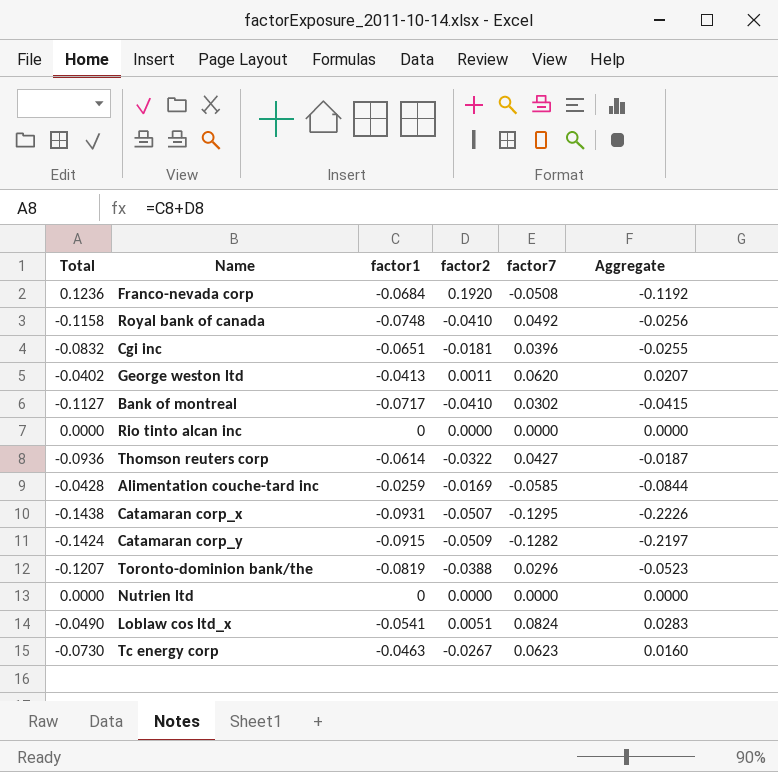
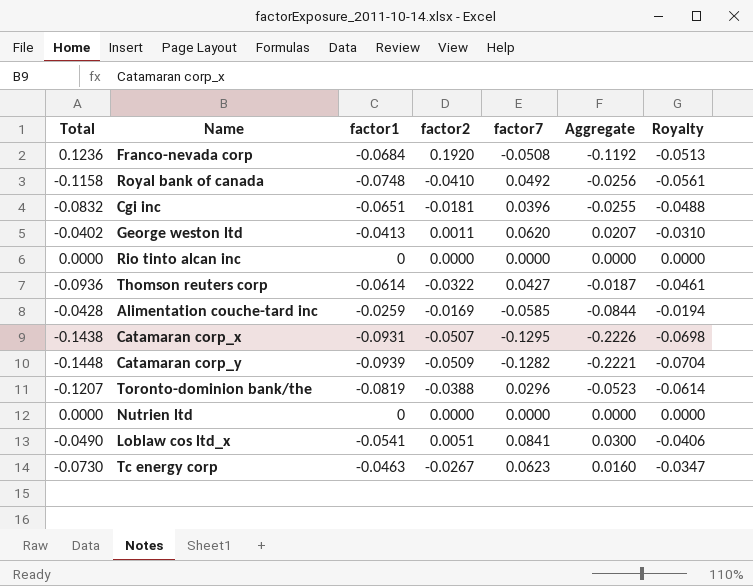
column Royalty | formula: none -> [factor1] * 0.75
row Bank of montreal: -0.1127 | -0.0717 | -0.0410 | 0.0302 | -0.0415 -> none
Catamaran corp_y | Total: -0.1424 -> -0.1448
Catamaran corp_y | factor1: -0.0915 -> -0.0939
Catamaran corp_y | Aggregate: -0.2197 -> -0.2221
Loblaw cos ltd_x | factor7: 0.0824 -> 0.0841
Loblaw cos ltd_x | Aggregate: 0.0283 -> 0.0300

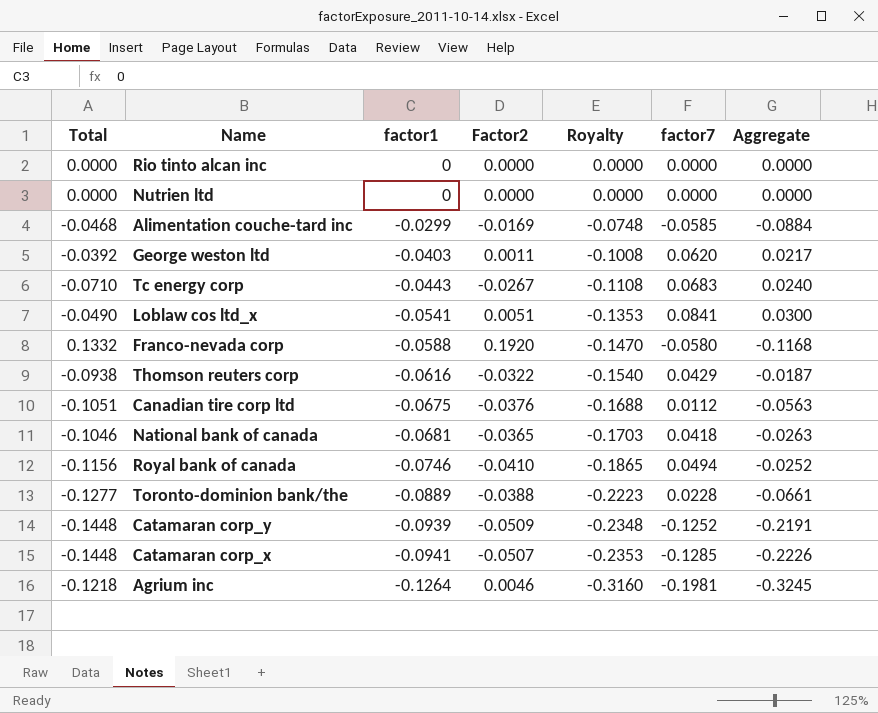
row order: none -> factor1 descending
column name: factor2 -> Factor2
column Royalty | formula: [factor1] * 0.75 -> [factor1] * 2.5
column Royalty | position: 7 -> 5
row Cgi inc: -0.0832 | -0.0651 | -0.0181 | 0.0396 | -0.0255 | -0.0488 -> none
Alimentation couche-tard inc | Total: -0.0428 -> -0.0468
Alimentation couche-tard inc | factor1: -0.0259 -> -0.0299
Alimentation couche-tard inc | Aggregate: -0.0844 -> -0.0884
George weston ltd | Total: -0.0402 -> -0.0392
George weston ltd | factor1: -0.0413 -> -0.0403
George weston ltd | Aggregate: 0.0207 -> 0.0217
Tc energy corp | Total: -0.0730 -> -0.0710
Tc energy corp | factor1: -0.0463 -> -0.0443
Tc energy corp | factor7: 0.0623 -> 0.0683
Tc energy corp | Aggregate: 0.0160 -> 0.0240
Franco-nevada corp | Total: 0.1236 -> 0.1332
Franco-nevada corp | factor1: -0.0684 -> -0.0588
Franco-nevada corp | factor7: -0.0508 -> -0.0580
Franco-nevada corp | Aggregate: -0.1192 -> -0.1168
Thomson reuters corp | Total: -0.0936 -> -0.0938
Thomson reuters corp | factor1: -0.0614 -> -0.0616
Thomson reuters corp | factor7: 0.0427 -> 0.0429
row Canadian tire corp ltd: none -> -0.1051 | -0.0675 | -0.0376 | -0.1688 | 0.0112 | -0.0563
row National bank of canada: none -> -0.1046 | -0.0681 | -0.0365 | -0.1703 | 0.0418 | -0.0263
Royal bank of canada | Total: -0.1158 -> -0.1156
Royal bank of canada | factor1: -0.0748 -> -0.0746
Royal bank of canada | factor7: 0.0492 -> 0.0494
Royal bank of canada | Aggregate: -0.0256 -> -0.0252
Toronto-dominion bank/the | Total: -0.1207 -> -0.1277
Toronto-dominion bank/the | factor1: -0.0819 -> -0.0889
Toronto-dominion bank/the | factor7: 0.0296 -> 0.0228
Toronto-dominion bank/the | Aggregate: -0.0523 -> -0.0661
Catamaran corp_y | factor7: -0.1282 -> -0.1252
Catamaran corp_y | Aggregate: -0.2221 -> -0.2191
Catamaran corp_x | Total: -0.1438 -> -0.1448
Catamaran corp_x | factor1: -0.0931 -> -0.0941
Catamaran corp_x | factor7: -0.1295 -> -0.1285
row Agrium inc: none -> -0.1218 | -0.1264 | 0.0046 | -0.3160 | -0.1981 | -0.3245

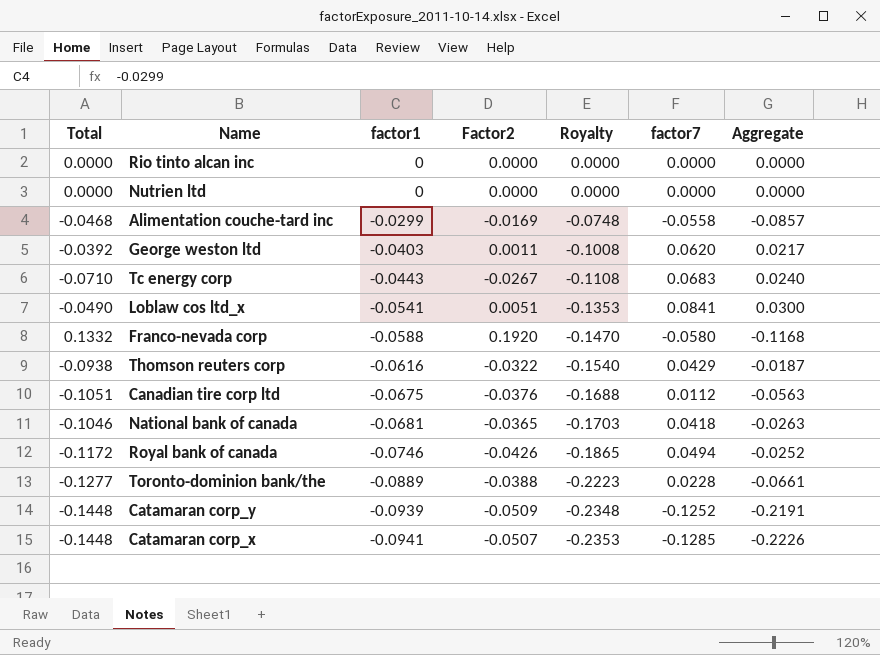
row Agrium inc: -0.1218 | -0.1264 | 0.0046 | -0.3160 | -0.1981 | -0.3245 -> none
Alimentation couche-tard inc | factor7: -0.0585 -> -0.0558
Alimentation couche-tard inc | Aggregate: -0.0884 -> -0.0857
Royal bank of canada | Total: -0.1156 -> -0.1172
Royal bank of canada | Factor2: -0.0410 -> -0.0426

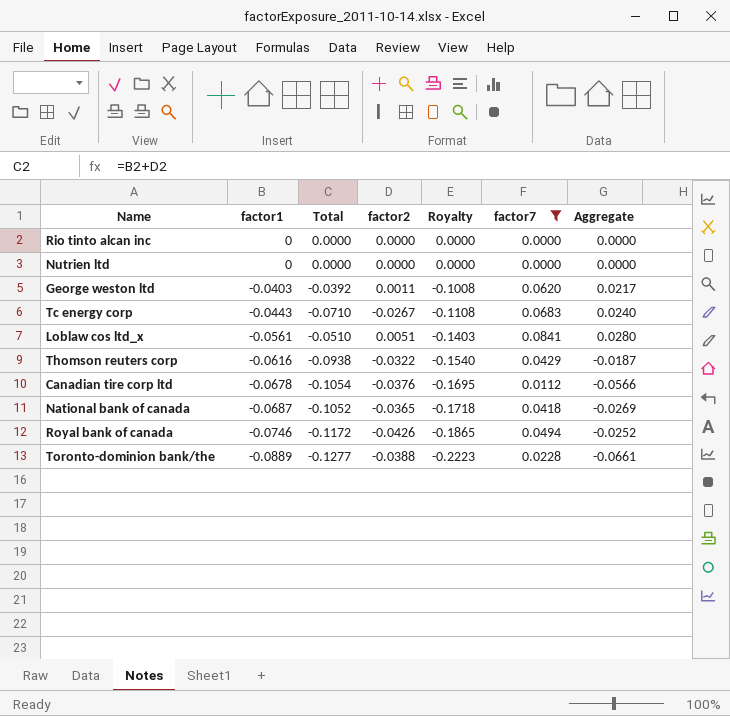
filter: none -> factor7 >= 0.0000
column Total | position: 1 -> 3
column name: Factor2 -> factor2
Loblaw cos ltd_x | factor1: -0.0541 -> -0.0561
Loblaw cos ltd_x | Total: -0.0490 -> -0.0510
Loblaw cos ltd_x | Royalty: -0.1353 -> -0.1403
Loblaw cos ltd_x | Aggregate: 0.0300 -> 0.0280
Canadian tire corp ltd | factor1: -0.0675 -> -0.0678
Canadian tire corp ltd | Total: -0.1051 -> -0.1054
Canadian tire corp ltd | Royalty: -0.1688 -> -0.1695
Canadian tire corp ltd | Aggregate: -0.0563 -> -0.0566
National bank of canada | factor1: -0.0681 -> -0.0687
National bank of canada | Total: -0.1046 -> -0.1052
National bank of canada | Royalty: -0.1703 -> -0.1718
National bank of canada | Aggregate: -0.0263 -> -0.0269

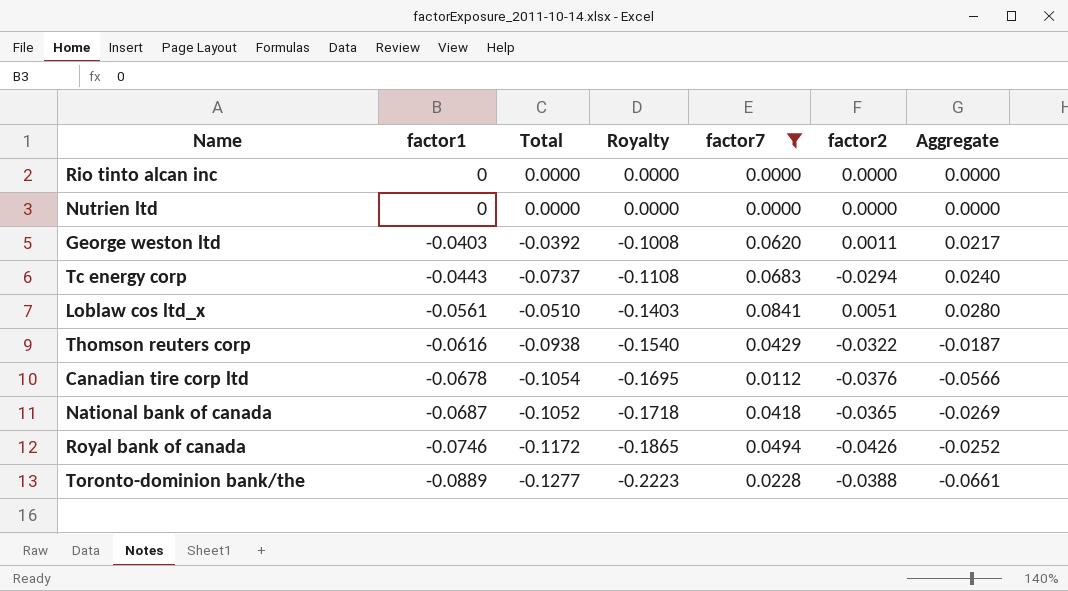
column factor2 | position: 4 -> 6
Tc energy corp | Total: -0.0710 -> -0.0737
Tc energy corp | factor2: -0.0267 -> -0.0294

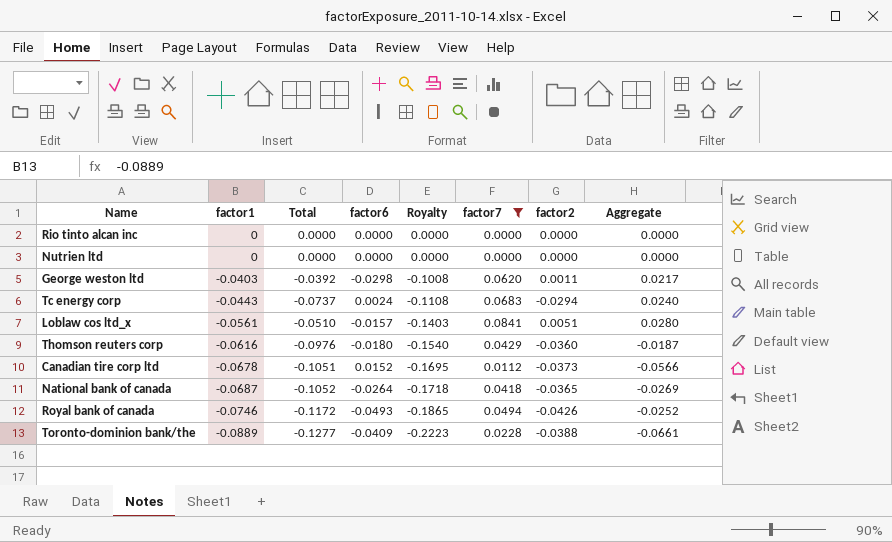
column factor6 | position: none -> 4
Thomson reuters corp | Total: -0.0938 -> -0.0976
Thomson reuters corp | factor2: -0.0322 -> -0.0360
Canadian tire corp ltd | Total: -0.1054 -> -0.1051
Canadian tire corp ltd | factor2: -0.0376 -> -0.0373

